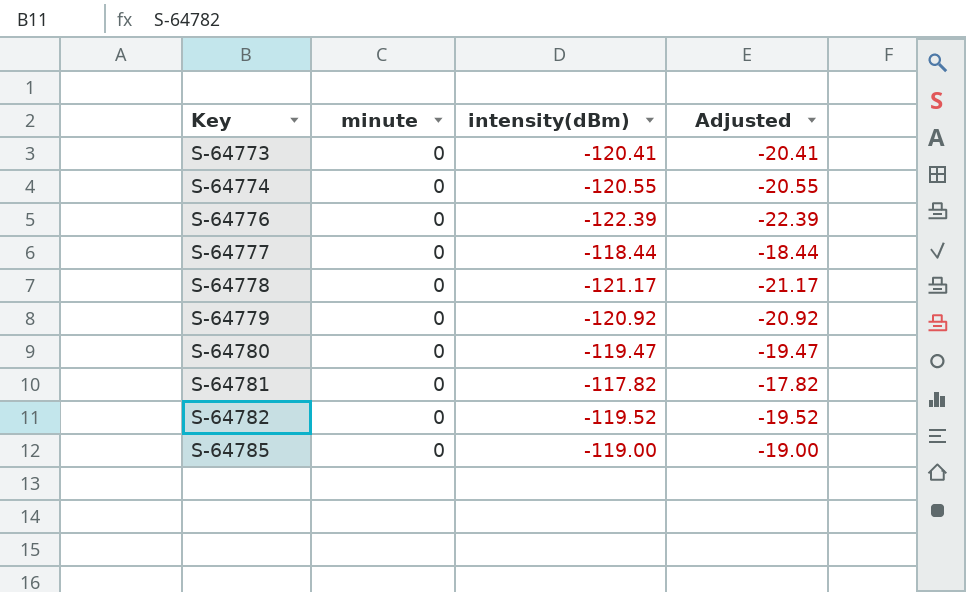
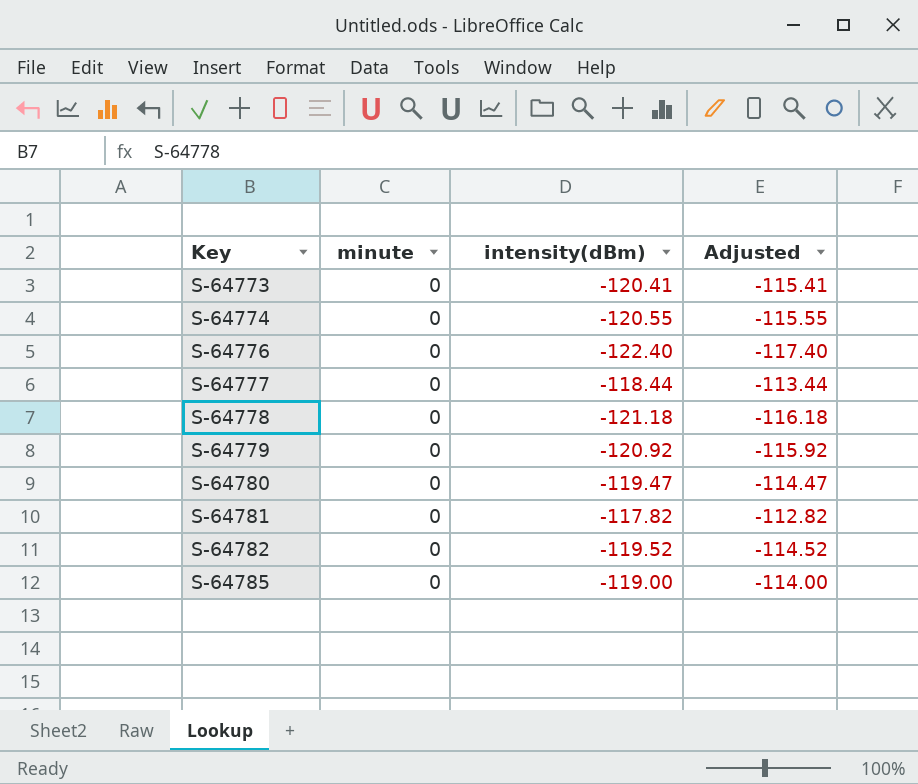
column Adjusted | formula: [intensity(dBm)] + 100 -> [intensity(dBm)] + 5
S-64776 | intensity(dBm): -122.39 -> -122.40
S-64778 | intensity(dBm): -121.17 -> -121.18

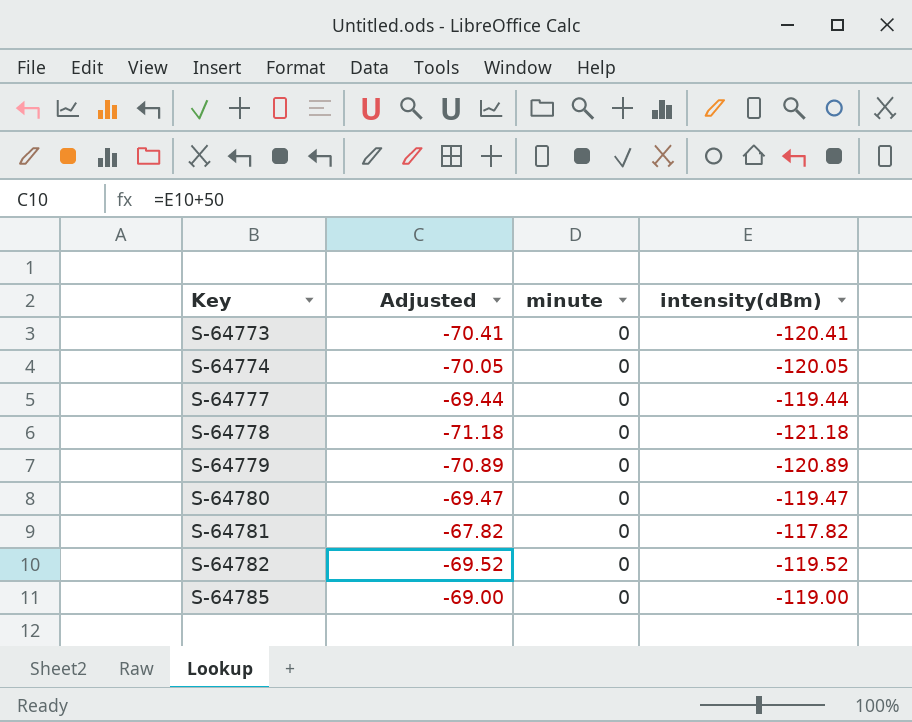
column Adjusted | formula: [intensity(dBm)] + 5 -> [intensity(dBm)] + 50
column Adjusted | position: 4 -> 2
row S-64776: 0 | -122.40 | -117.40 -> none
S-64774 | intensity(dBm): -120.55 -> -120.05
S-64777 | intensity(dBm): -118.44 -> -119.44
S-64779 | intensity(dBm): -120.92 -> -120.89

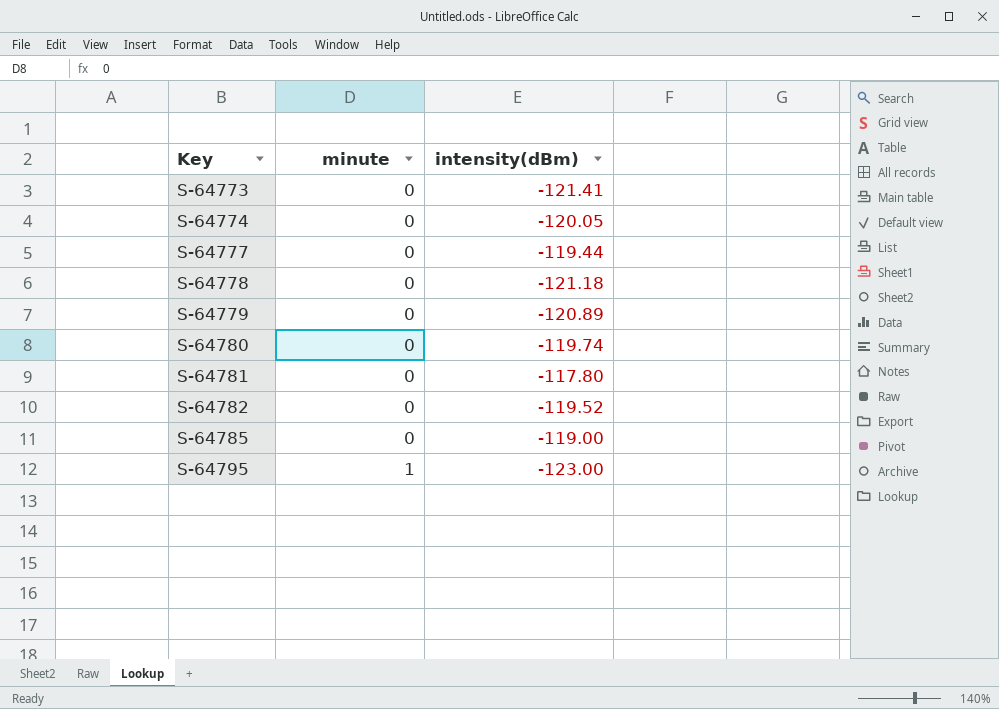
column Adjusted | formula: [intensity(dBm)] + 50 -> none
S-64773 | intensity(dBm): -120.41 -> -121.41
S-64780 | intensity(dBm): -119.47 -> -119.74
S-64781 | intensity(dBm): -117.82 -> -117.80
row S-64795: none -> 1 | -123.00

